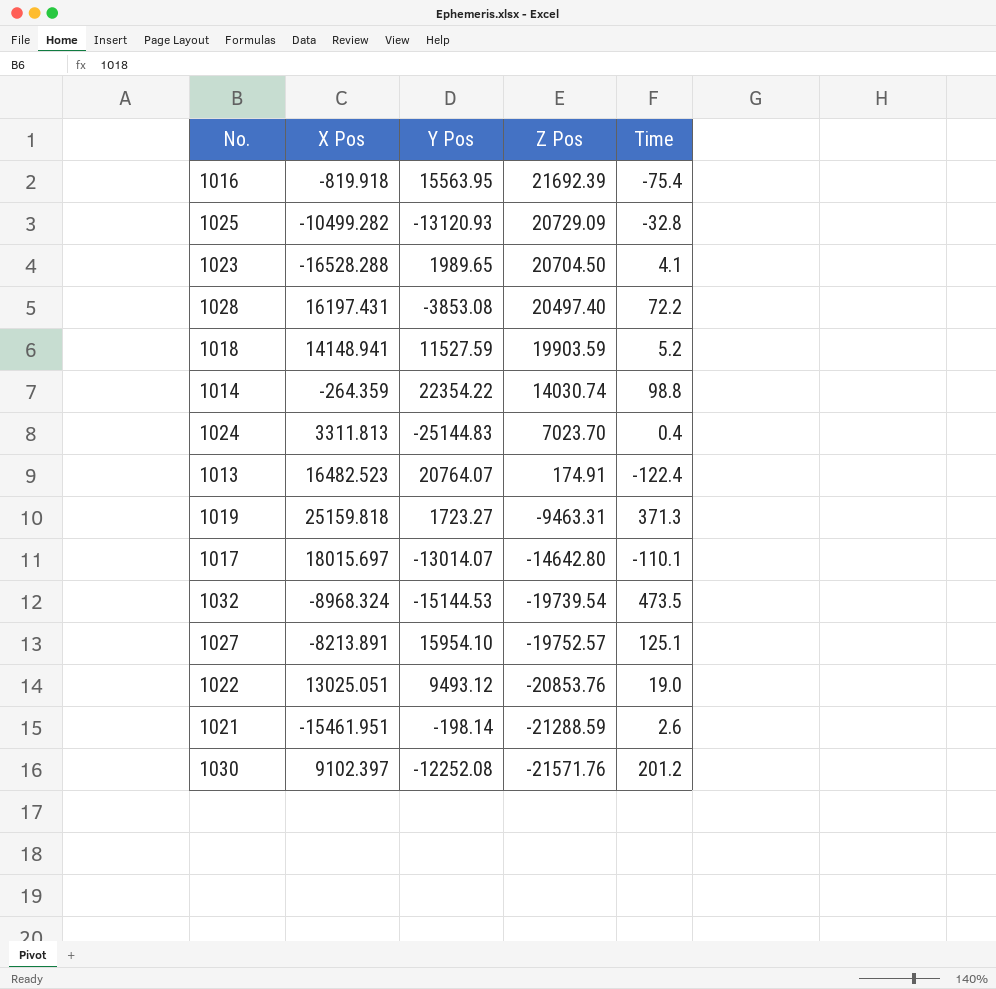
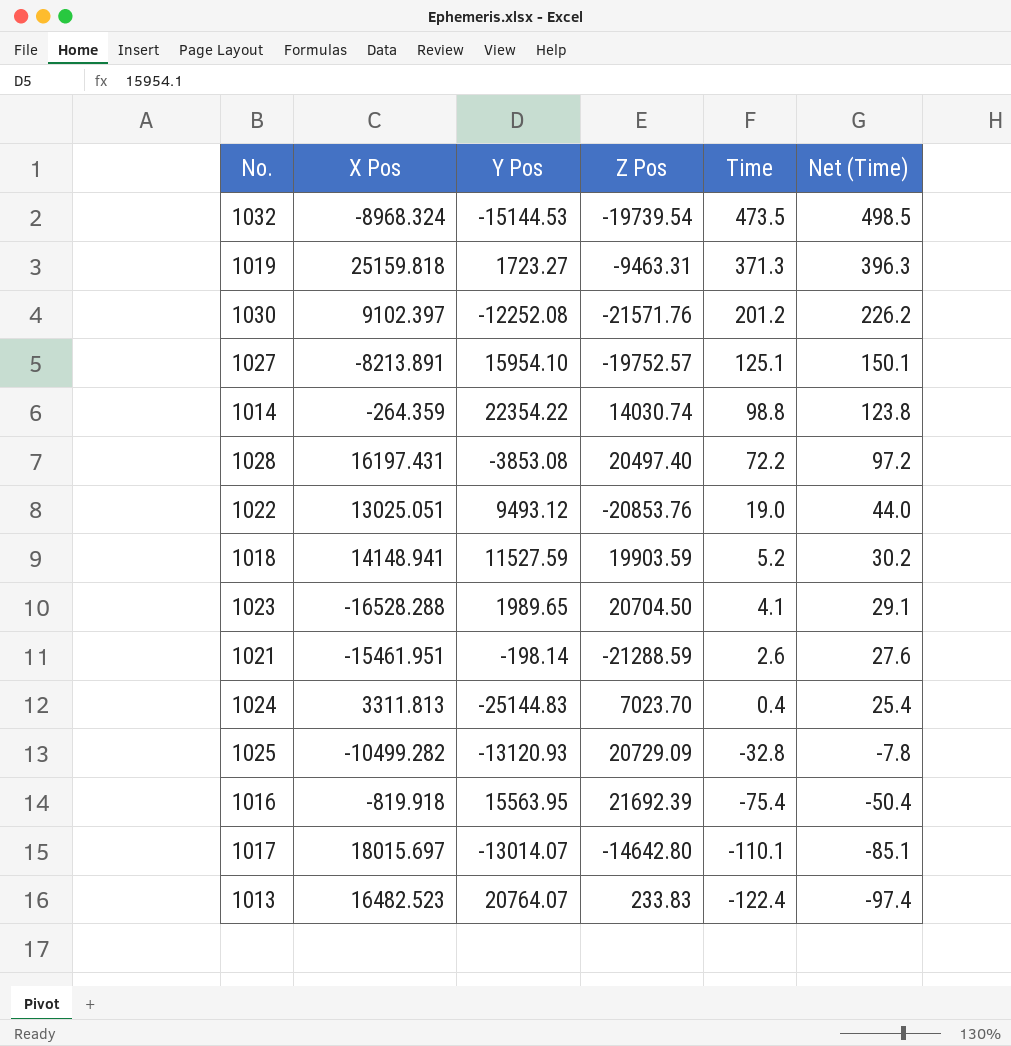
row order: Z Pos descending -> Time descending
column Net (Time) | formula: none -> [Time] + 25
1013 | Z Pos: 174.91 -> 233.83

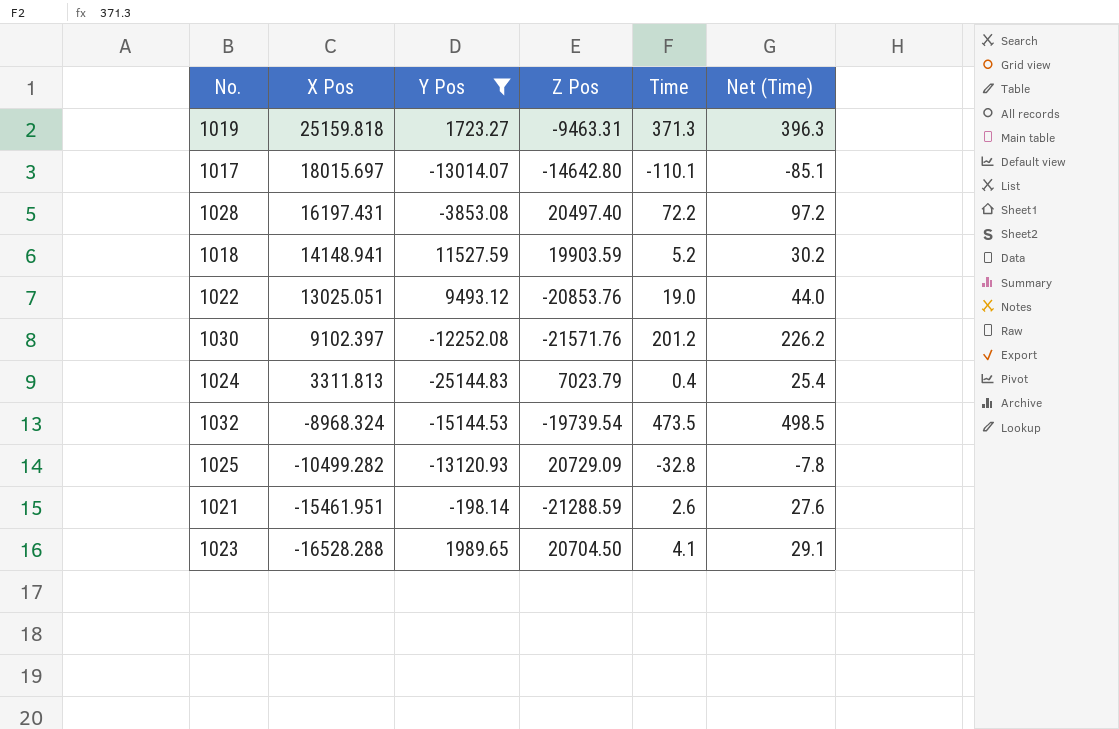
filter: none -> Y Pos <= 11527.59
row order: Time descending -> X Pos descending
1024 | Z Pos: 7023.70 -> 7023.79

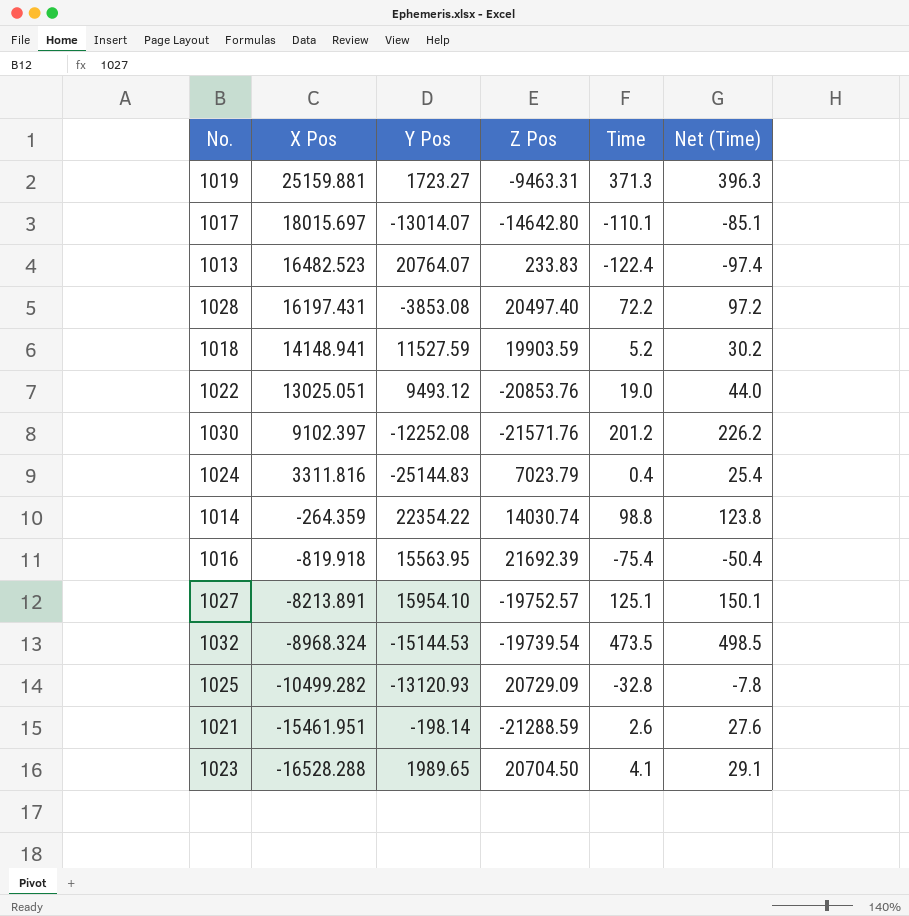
filter: Y Pos <= 11527.59 -> none
1019 | X Pos: 25159.818 -> 25159.881
1024 | X Pos: 3311.813 -> 3311.816

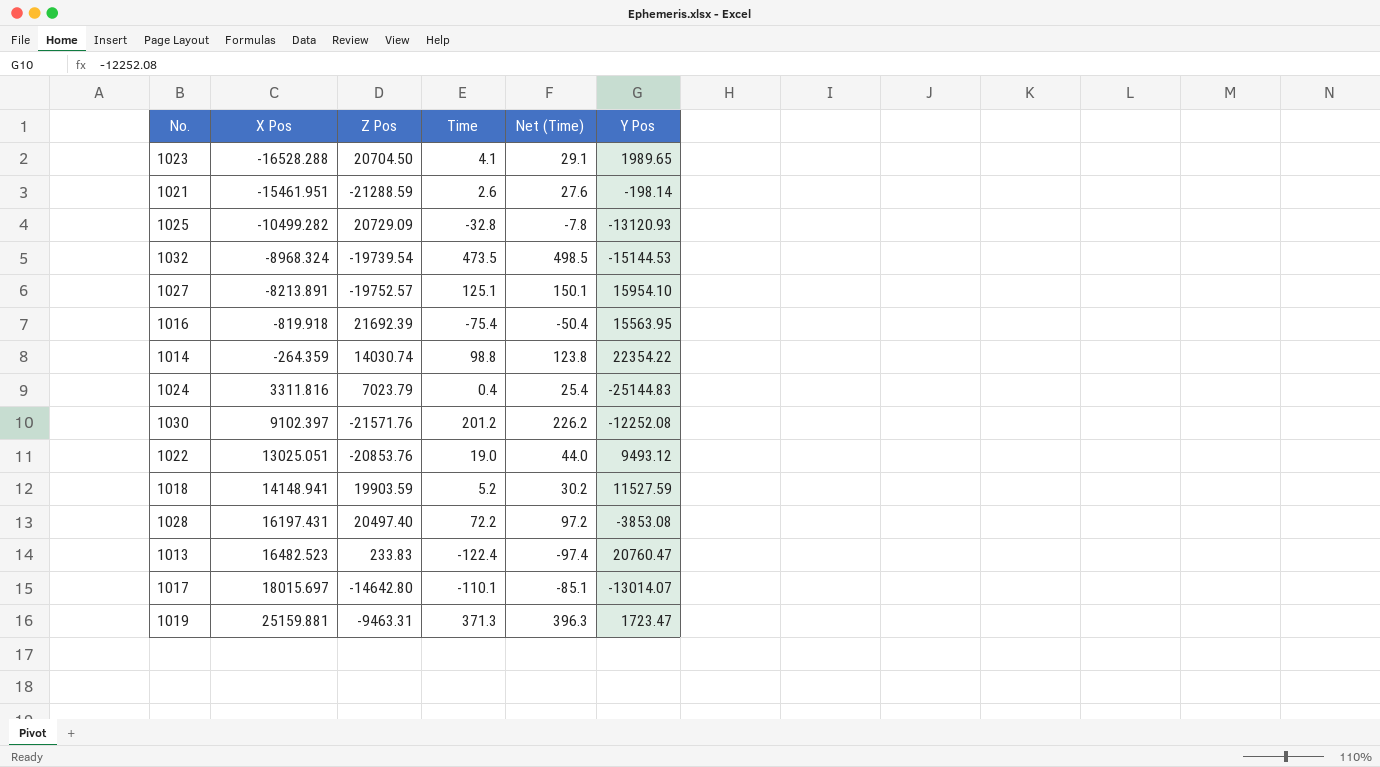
row order: X Pos descending -> X Pos ascending
column Y Pos | position: 3 -> 6
1013 | Y Pos: 20764.07 -> 20760.47
1019 | Y Pos: 1723.27 -> 1723.47

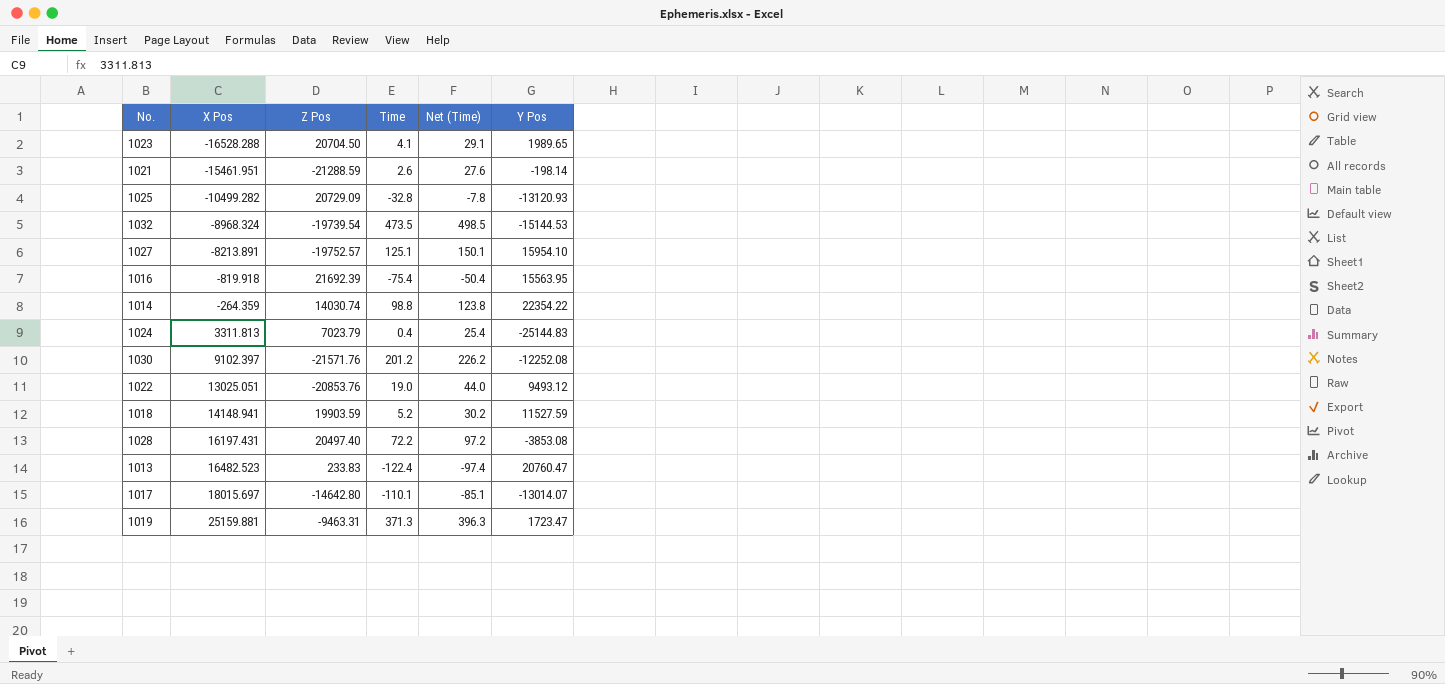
1024 | X Pos: 3311.816 -> 3311.813

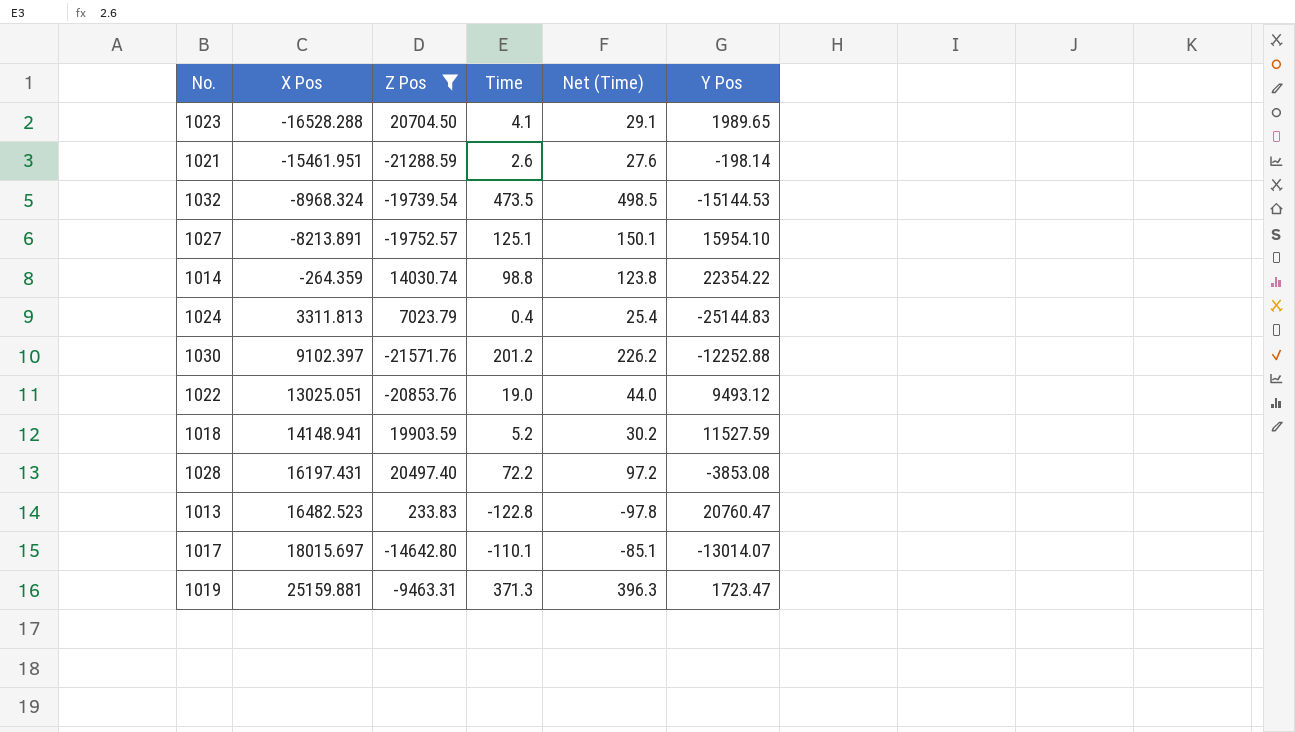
filter: none -> Z Pos <= 20704.50
1030 | Y Pos: -12252.08 -> -12252.88
1013 | Time: -122.4 -> -122.8
1013 | Net (Time): -97.4 -> -97.8

